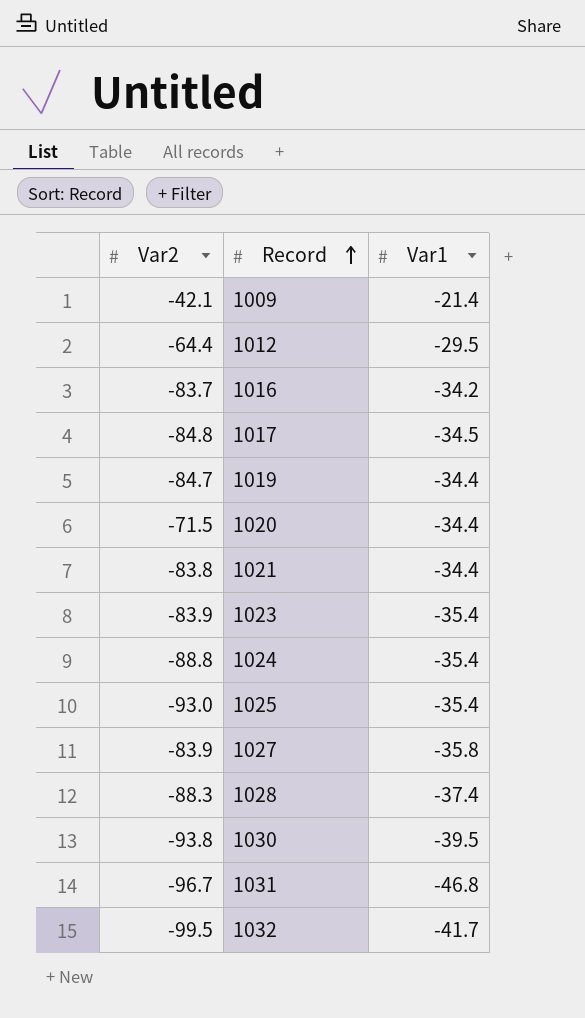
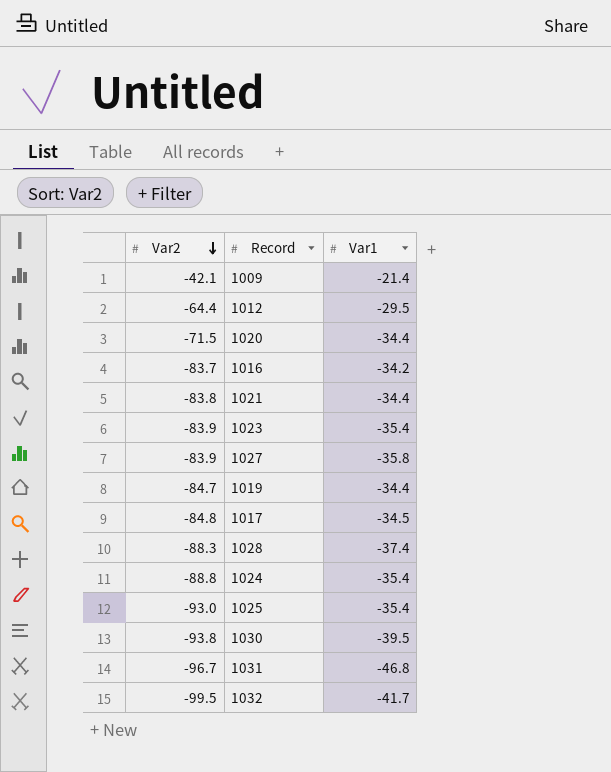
row order: Record ascending -> Var2 descending

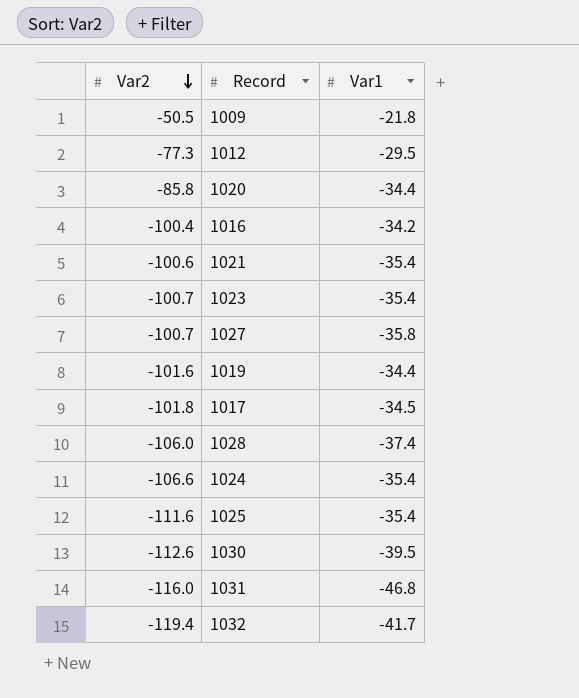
1009 | Var2: -42.1 -> -50.5
1009 | Var1: -21.4 -> -21.8
1012 | Var2: -64.4 -> -77.3
1020 | Var2: -71.5 -> -85.8
1016 | Var2: -83.7 -> -100.4
1021 | Var2: -83.8 -> -100.6
1021 | Var1: -34.4 -> -35.4
1023 | Var2: -83.9 -> -100.7
1027 | Var2: -83.9 -> -100.7
1019 | Var2: -84.7 -> -101.6
1017 | Var2: -84.8 -> -101.8
1028 | Var2: -88.3 -> -106.0
1024 | Var2: -88.8 -> -106.6
1025 | Var2: -93.0 -> -111.6
1030 | Var2: -93.8 -> -112.6
1031 | Var2: -96.7 -> -116.0
1032 | Var2: -99.5 -> -119.4

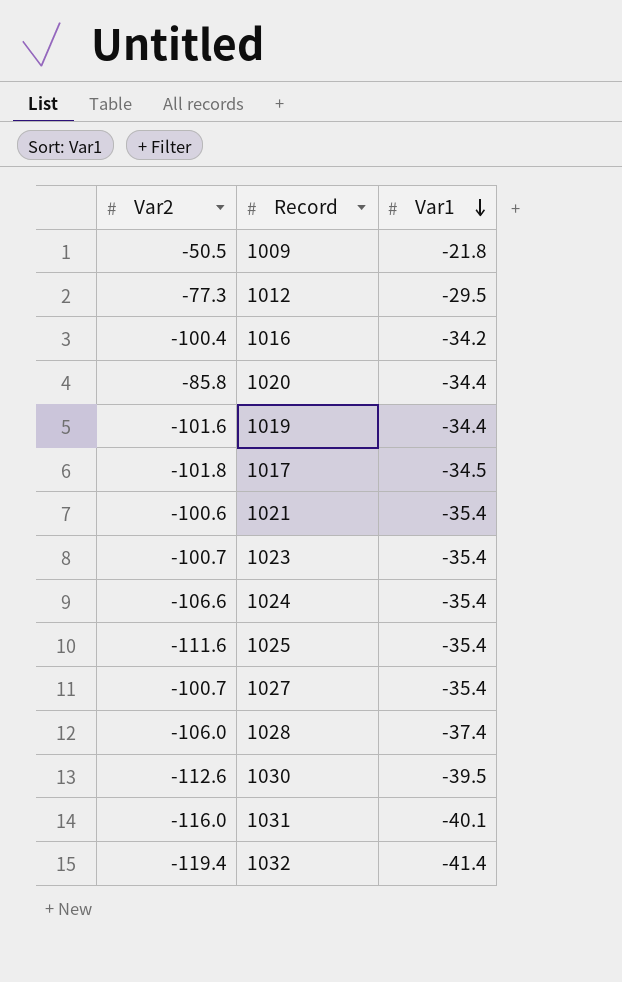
row order: Var2 descending -> Var1 descending
1027 | Var1: -35.8 -> -35.4
1031 | Var1: -46.8 -> -40.1
1032 | Var1: -41.7 -> -41.4

